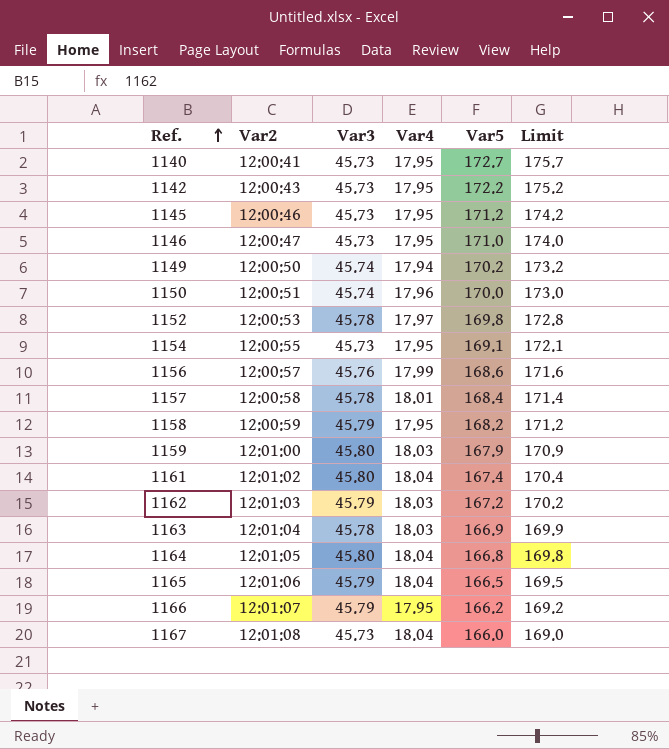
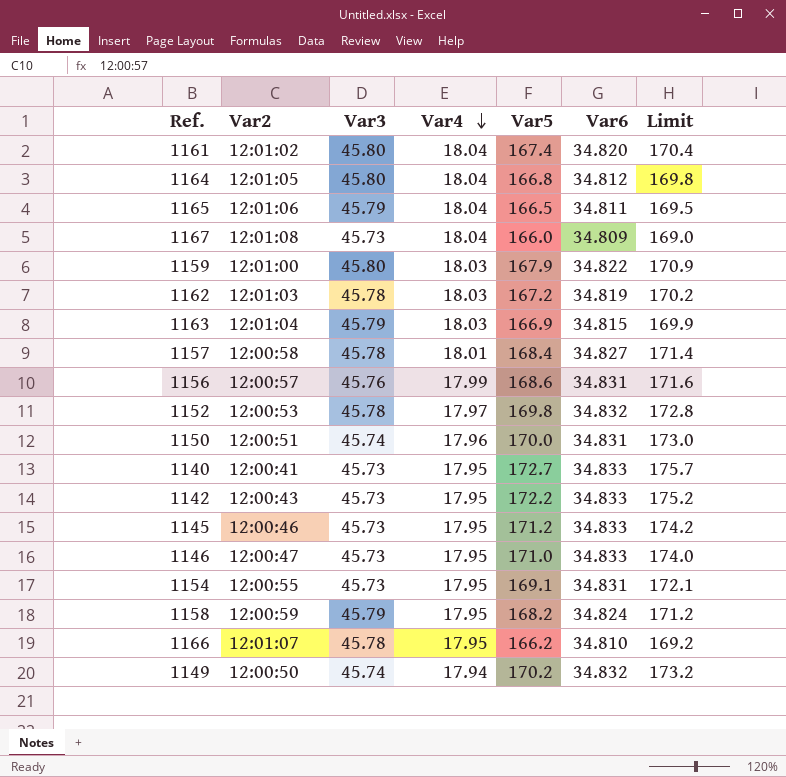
row order: Ref. ascending -> Var4 descending
column Var6 | position: none -> 6
1162 | Var3: 45.79 -> 45.78
1163 | Var3: 45.78 -> 45.79
1166 | Var3: 45.79 -> 45.78

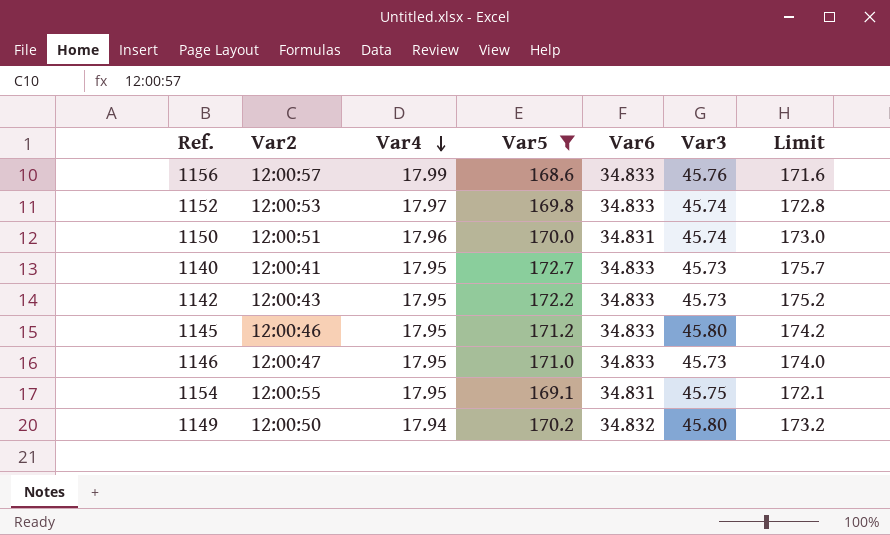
filter: none -> Var5 >= 168.6
column Var3 | position: 3 -> 6
1156 | Var6: 34.831 -> 34.833
1152 | Var6: 34.832 -> 34.833
1152 | Var3: 45.78 -> 45.74
1145 | Var3: 45.73 -> 45.80
1154 | Var3: 45.73 -> 45.75
1149 | Var3: 45.74 -> 45.80

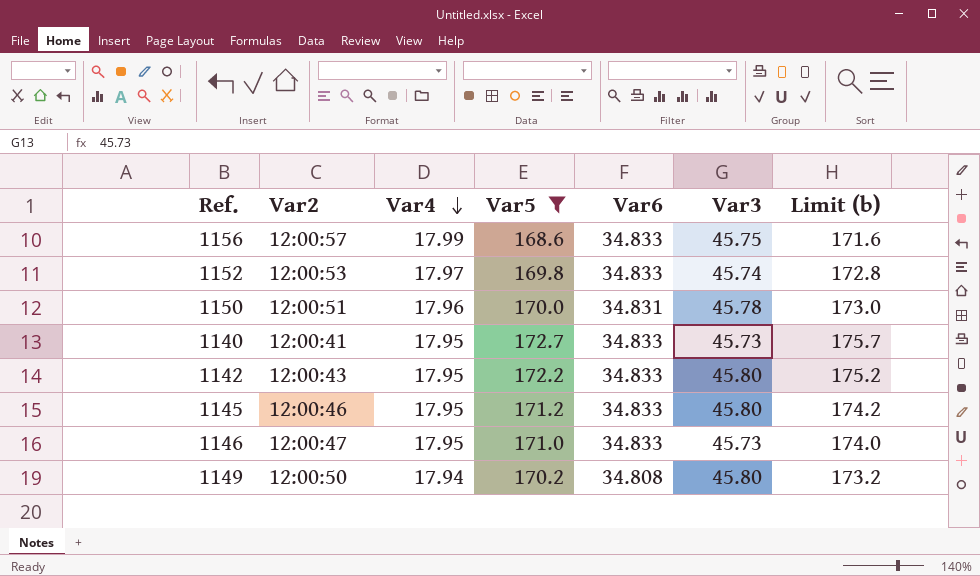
column name: Limit -> Limit (b)
row 1154: 12:00:55 | 17.95 | 169.1 | 34.831 | 45.75 | 172.1 -> none
1156 | Var3: 45.76 -> 45.75
1150 | Var3: 45.74 -> 45.78
1142 | Var3: 45.73 -> 45.80
1149 | Var6: 34.832 -> 34.808

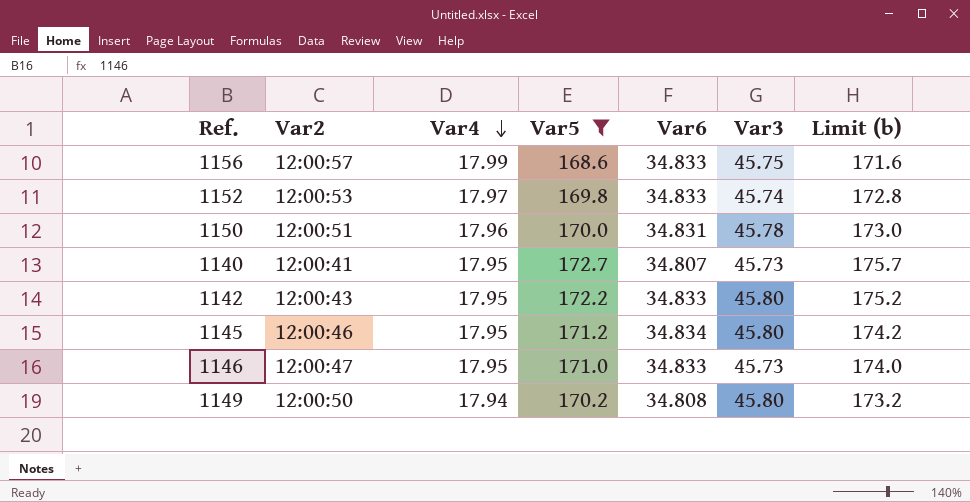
1140 | Var6: 34.833 -> 34.807
1145 | Var6: 34.833 -> 34.834

